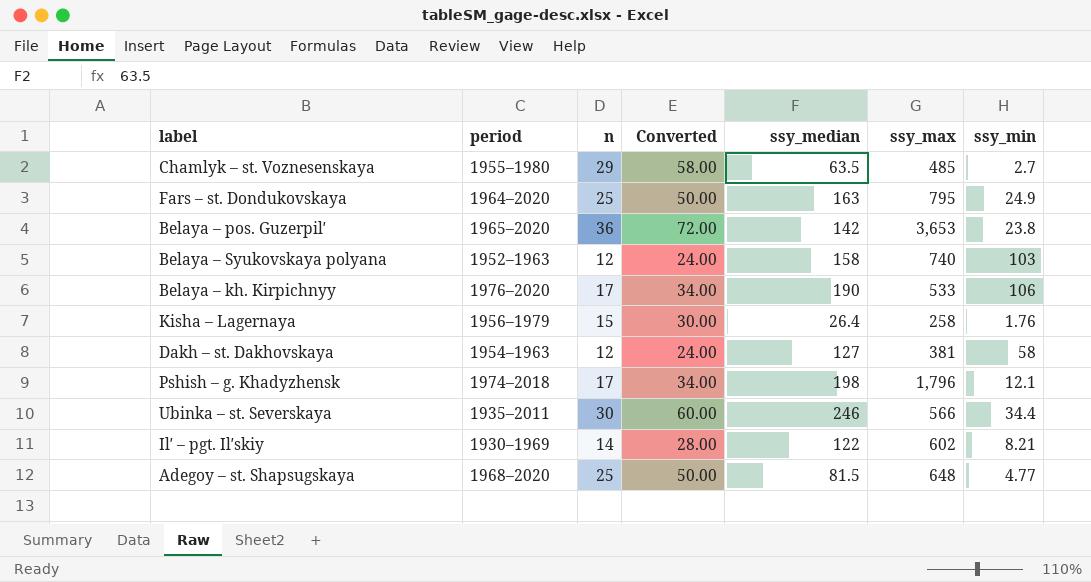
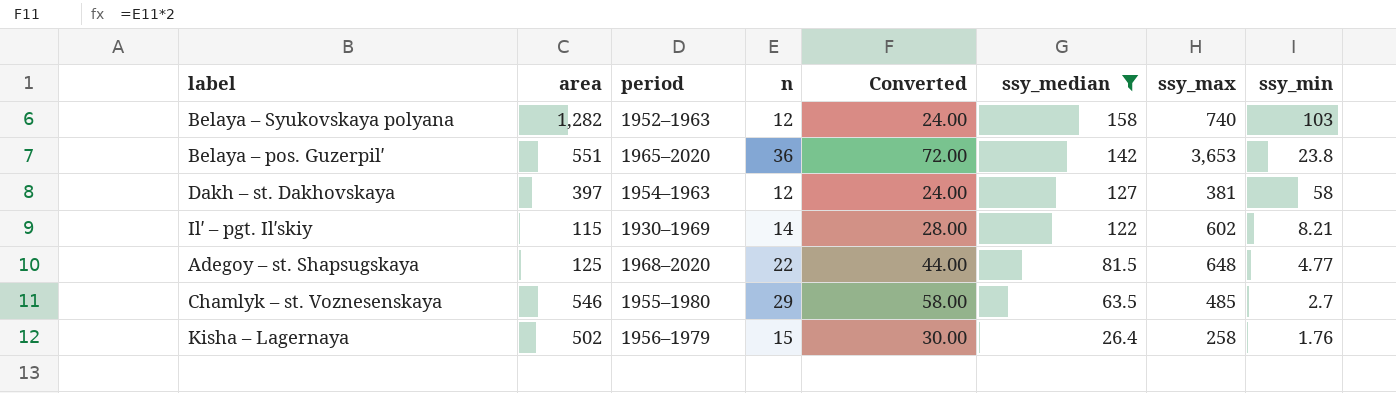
filter: none -> ssy_median <= 158
row order: none -> ssy_median descending
column area | position: none -> 2
Adegoy – st. Shapsugskaya | n: 25 -> 22
Adegoy – st. Shapsugskaya | Converted: 50.00 -> 44.00

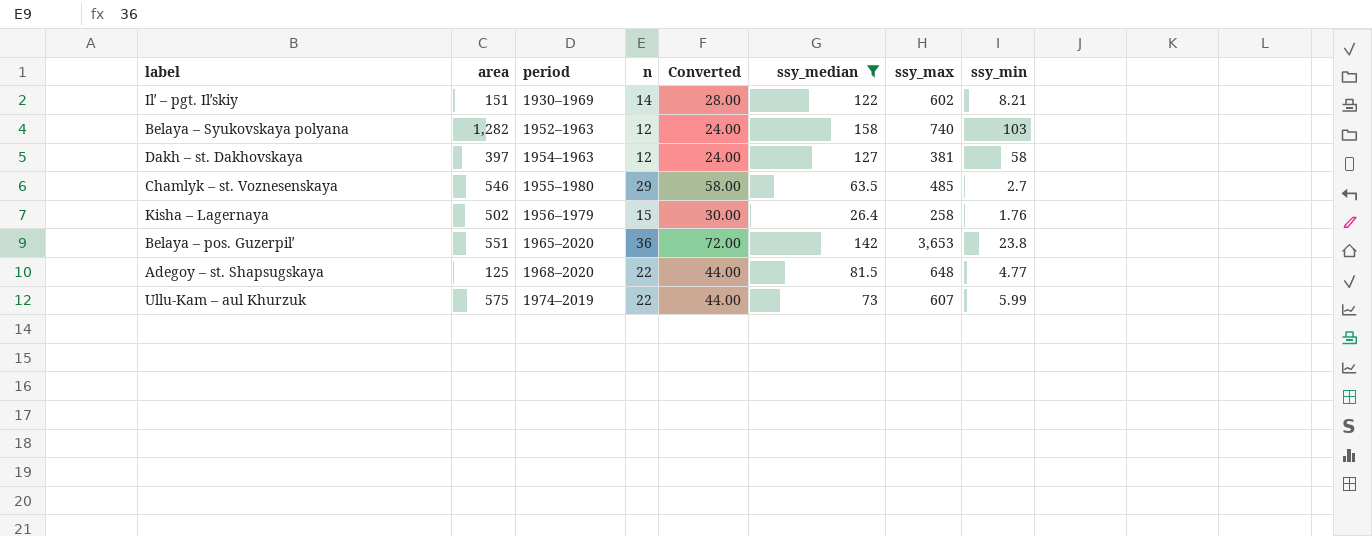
row order: ssy_median descending -> period ascending
Ilʹ – pgt. Ilʹskiy | area: 115 -> 151
row Ullu-Kam – aul Khurzuk: none -> 575 | 1974–2019 | 22 | 44.00 | 73 | 607 | 5.99

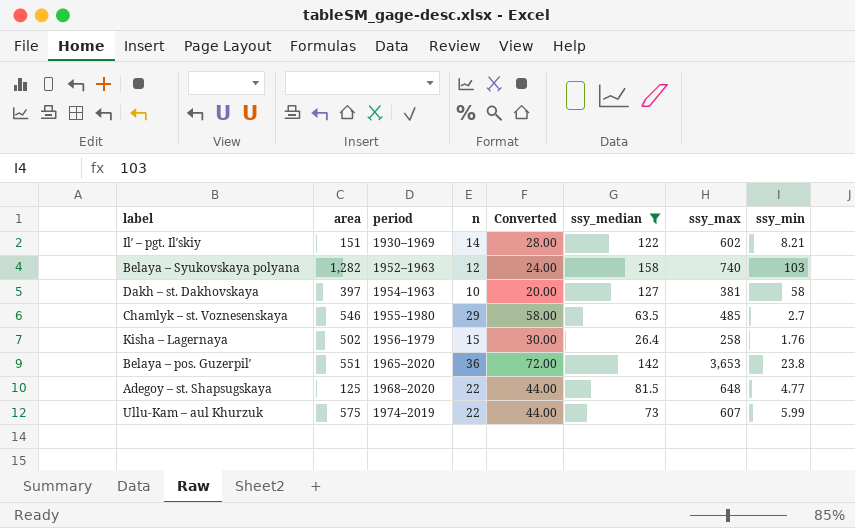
Dakh – st. Dakhovskaya | n: 12 -> 10
Dakh – st. Dakhovskaya | Converted: 24.00 -> 20.00

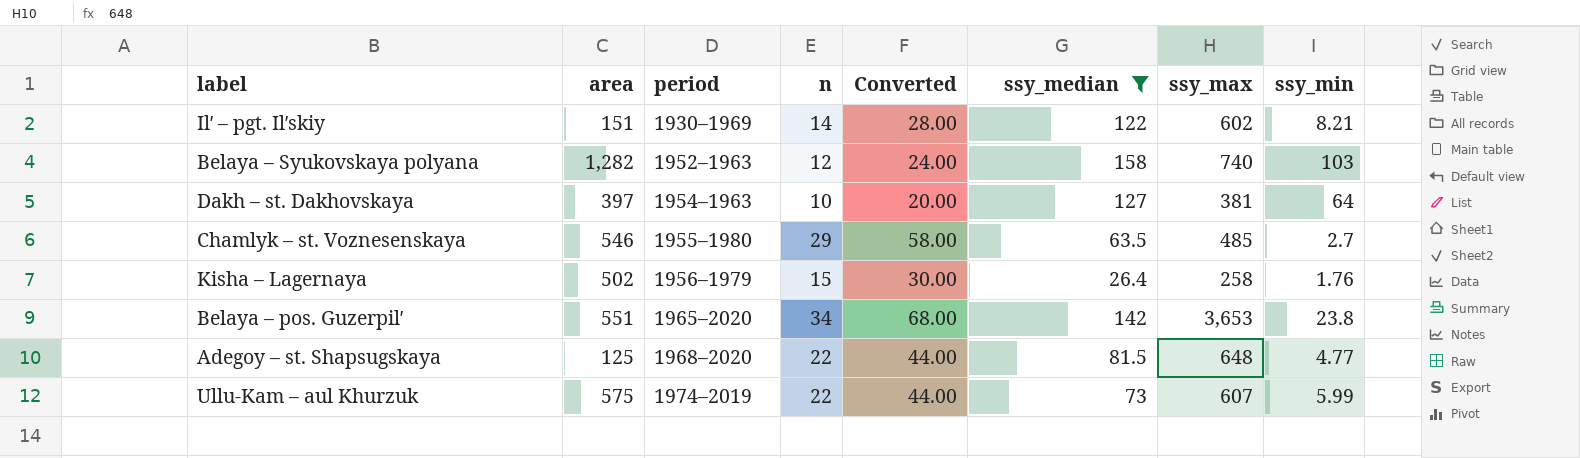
Dakh – st. Dakhovskaya | ssy_min: 58 -> 64
Belaya – pos. Guzerpilʹ | n: 36 -> 34
Belaya – pos. Guzerpilʹ | Converted: 72.00 -> 68.00

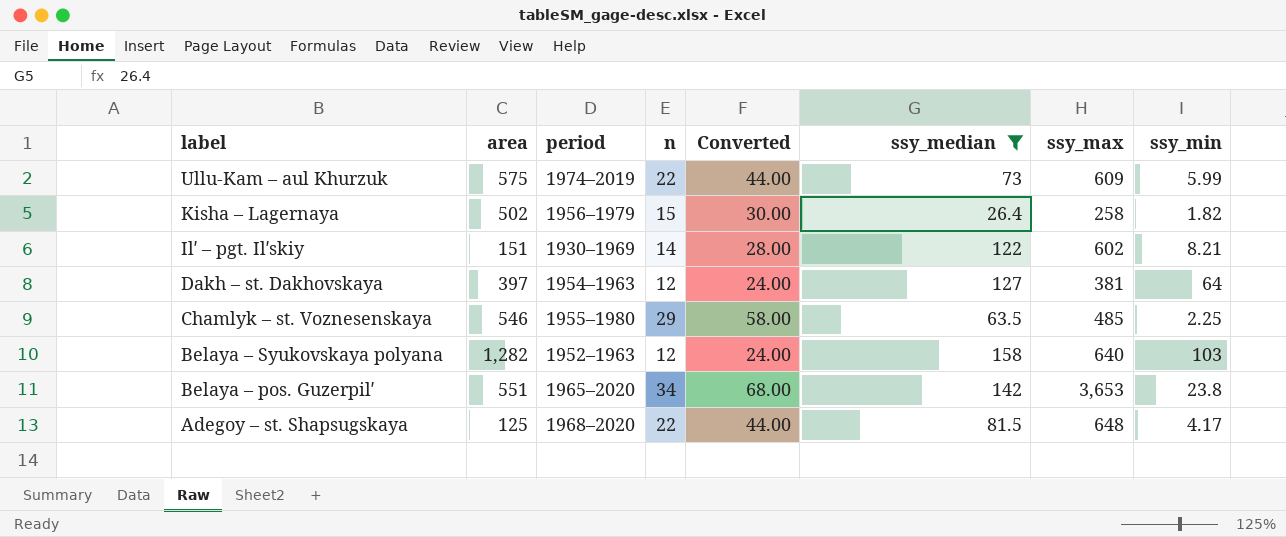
row order: period ascending -> label descending
Ullu-Kam – aul Khurzuk | ssy_max: 607 -> 609
Kisha – Lagernaya | ssy_min: 1.76 -> 1.82
Dakh – st. Dakhovskaya | n: 10 -> 12
Dakh – st. Dakhovskaya | Converted: 20.00 -> 24.00
Chamlyk – st. Voznesenskaya | ssy_min: 2.7 -> 2.25
Belaya – Syukovskaya polyana | ssy_max: 740 -> 640
Adegoy – st. Shapsugskaya | ssy_min: 4.77 -> 4.17

